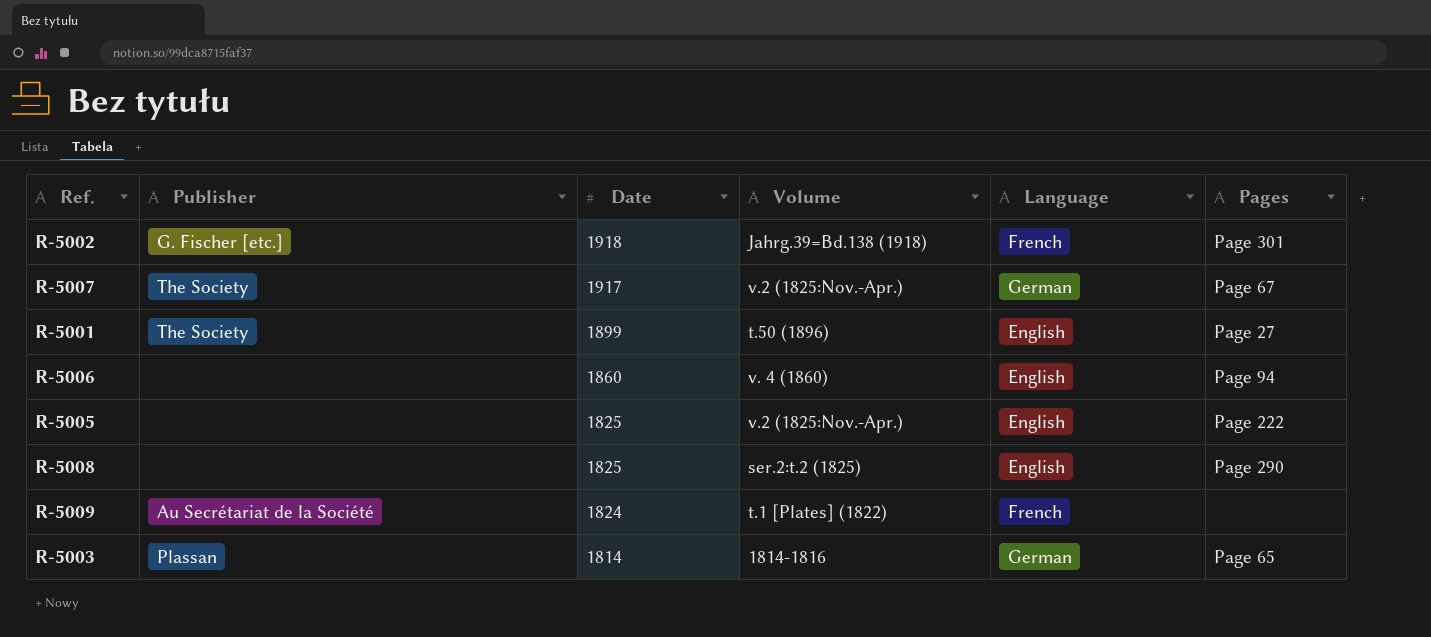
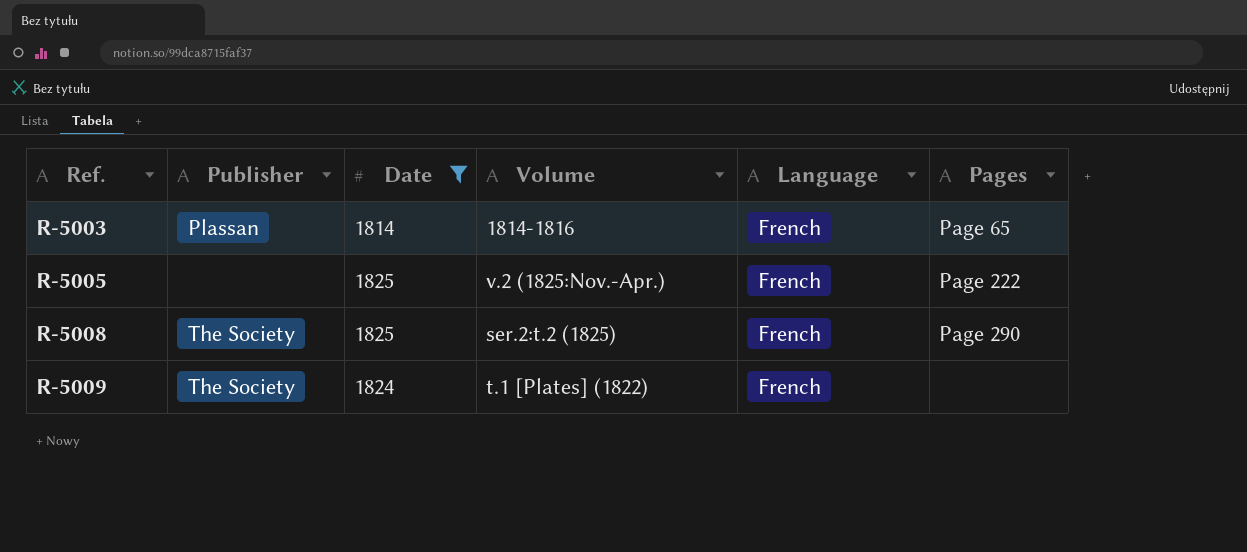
filter: none -> Date <= 1825
row order: Date descending -> Ref. ascending
R-5003 | Language: German -> French
R-5005 | Language: English -> French
R-5008 | Publisher: none -> The Society
R-5008 | Language: English -> French
R-5009 | Publisher: Au Secrétariat de la Société -> The Society

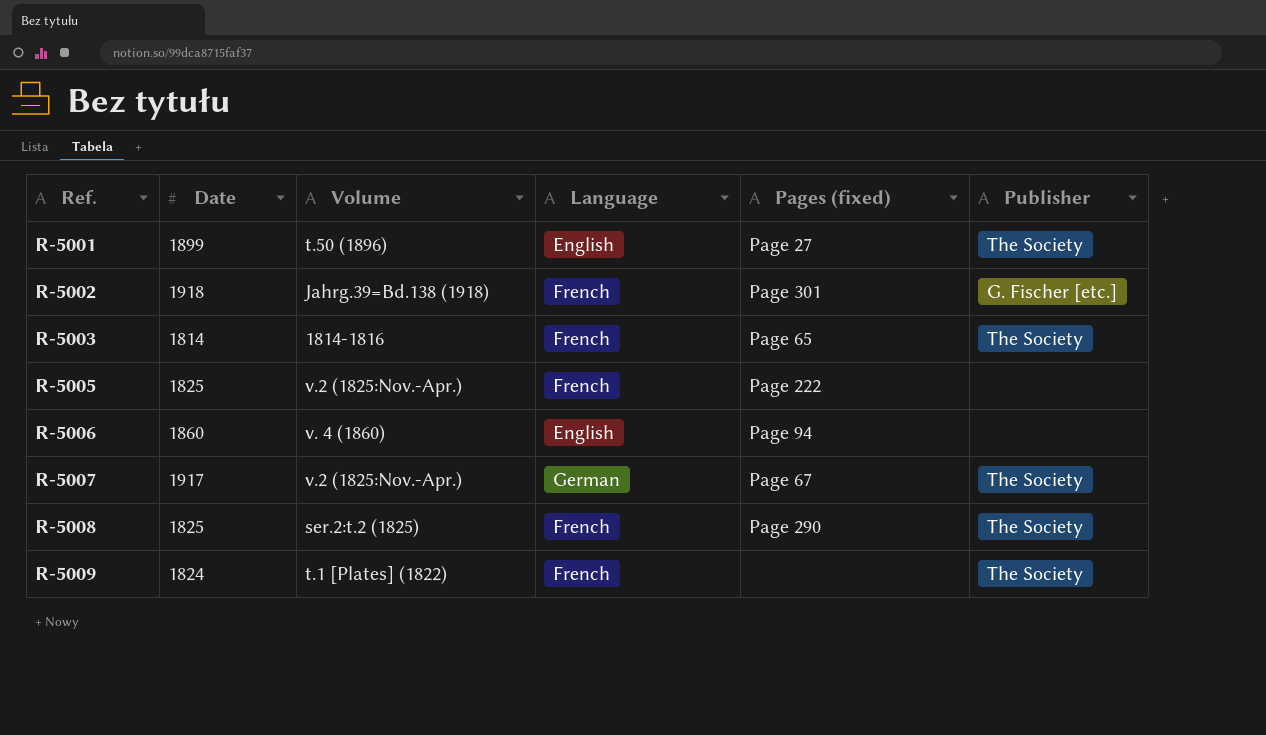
filter: Date <= 1825 -> none
column name: Pages -> Pages (fixed)
column Publisher | position: 2 -> 6
R-5003 | Publisher: Plassan -> The Society

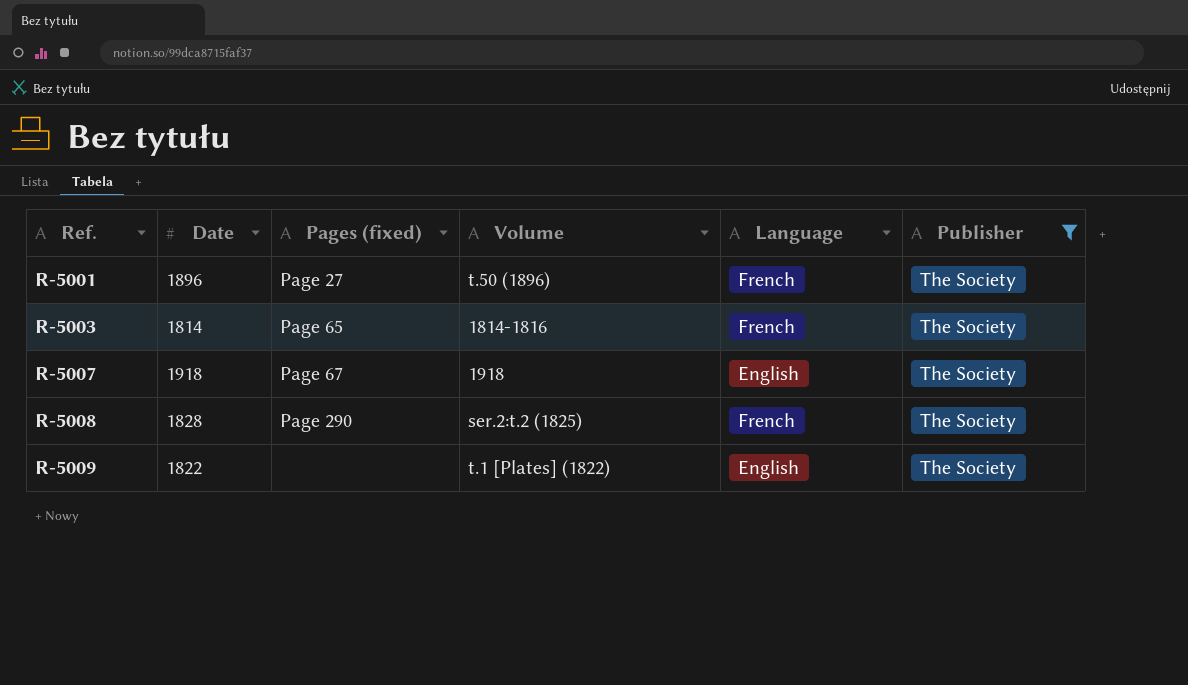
filter: none -> Publisher = The Society
column Pages (fixed) | position: 5 -> 3
R-5001 | Date: 1899 -> 1896
R-5001 | Language: English -> French
R-5007 | Date: 1917 -> 1918
R-5007 | Volume: v.2 (1825:Nov.-Apr.) -> 1918
R-5007 | Language: German -> English
R-5008 | Date: 1825 -> 1828
R-5009 | Date: 1824 -> 1822
R-5009 | Language: French -> English

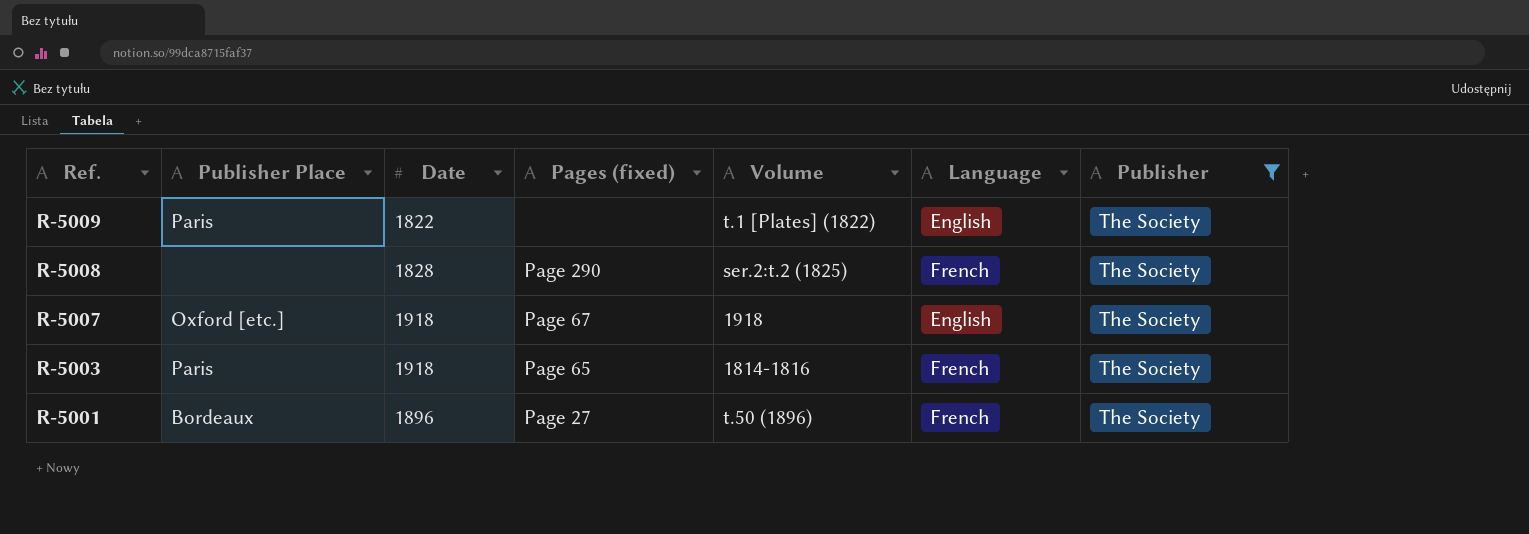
row order: Ref. ascending -> Ref. descending
column Publisher Place | position: none -> 2
R-5003 | Date: 1814 -> 1918

